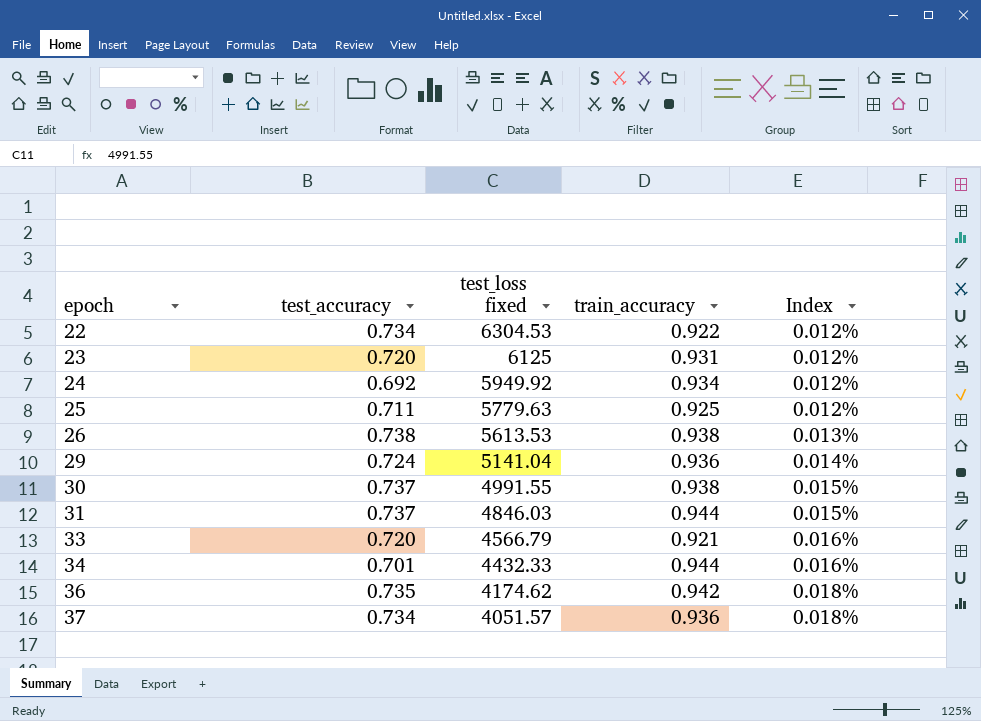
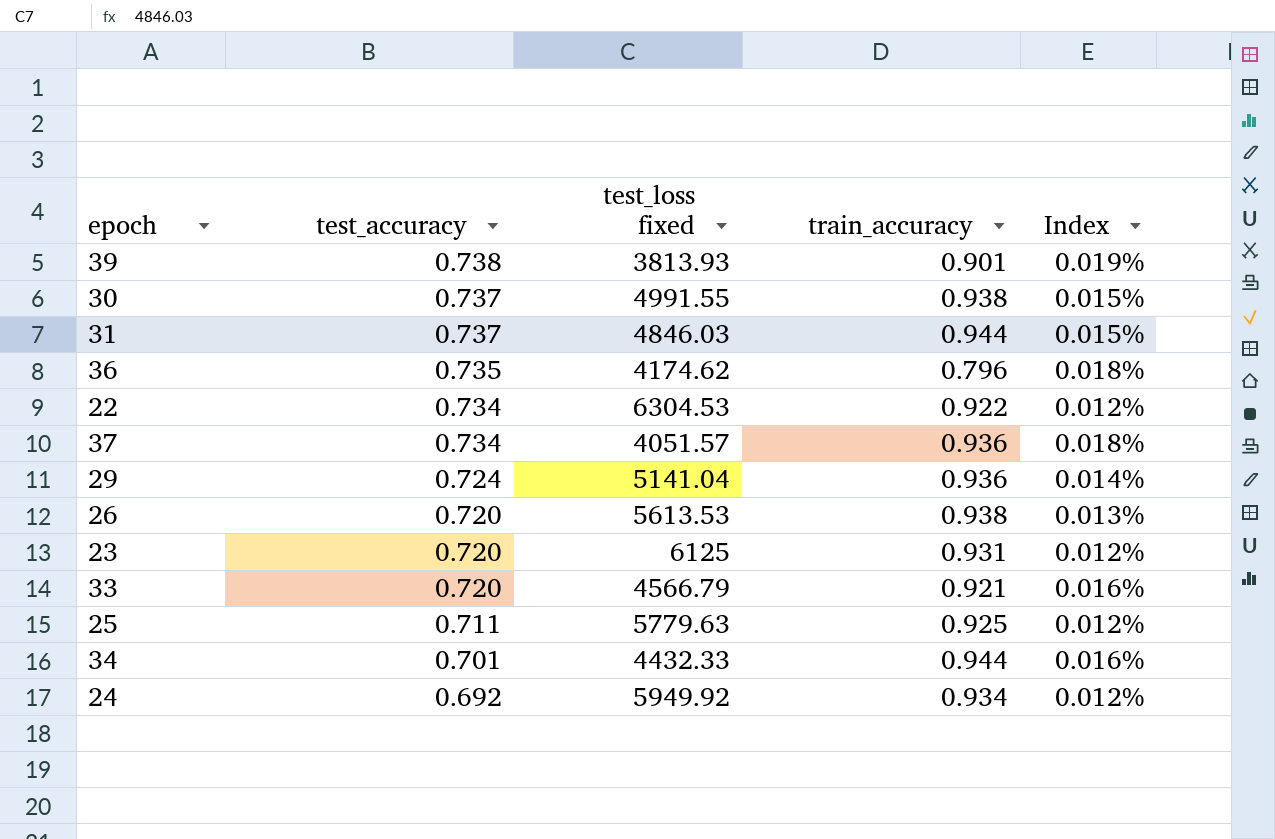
row order: epoch ascending -> test_accuracy descending
row 39: none -> 0.738 | 3813.93 | 0.901 | 0.019%
36 | train_accuracy: 0.942 -> 0.796
26 | test_accuracy: 0.738 -> 0.720

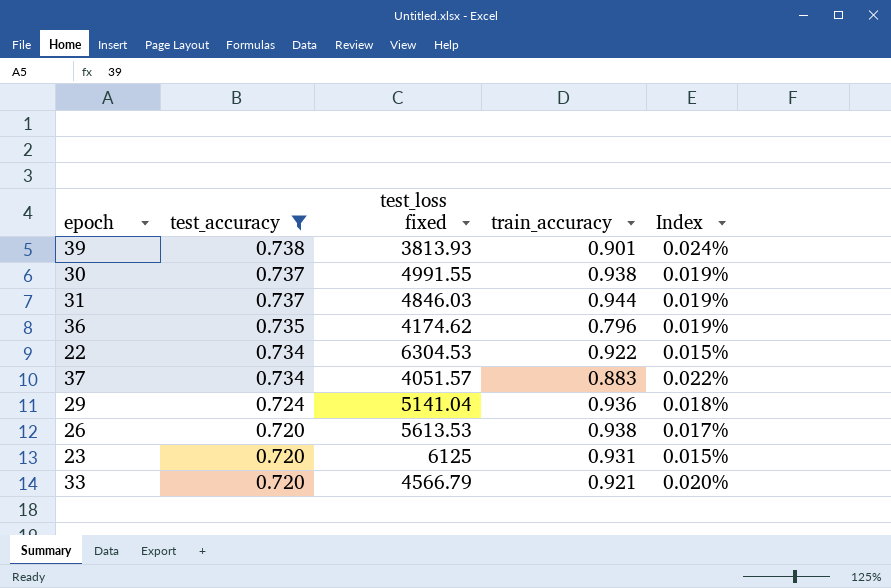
filter: none -> test_accuracy >= 0.720
column Index | formula: [test_accuracy] / [test_loss fixed] -> [train_accuracy] / [test_loss fixed]
37 | train_accuracy: 0.936 -> 0.883

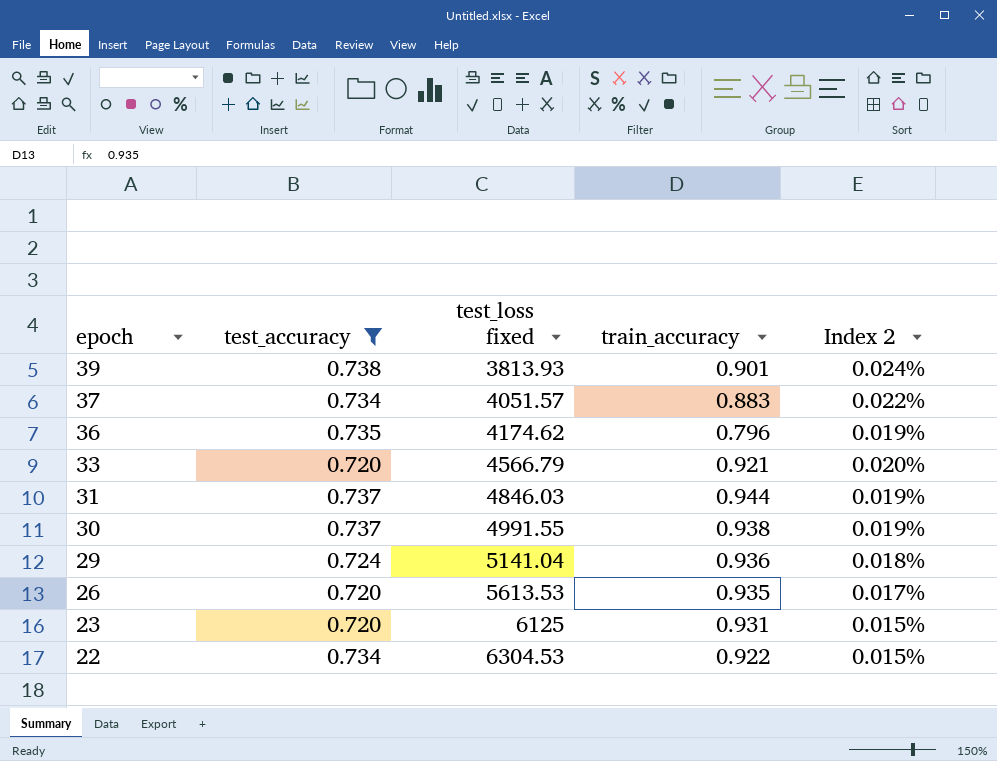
row order: test_accuracy descending -> epoch descending
column name: Index -> Index 2
26 | train_accuracy: 0.938 -> 0.935

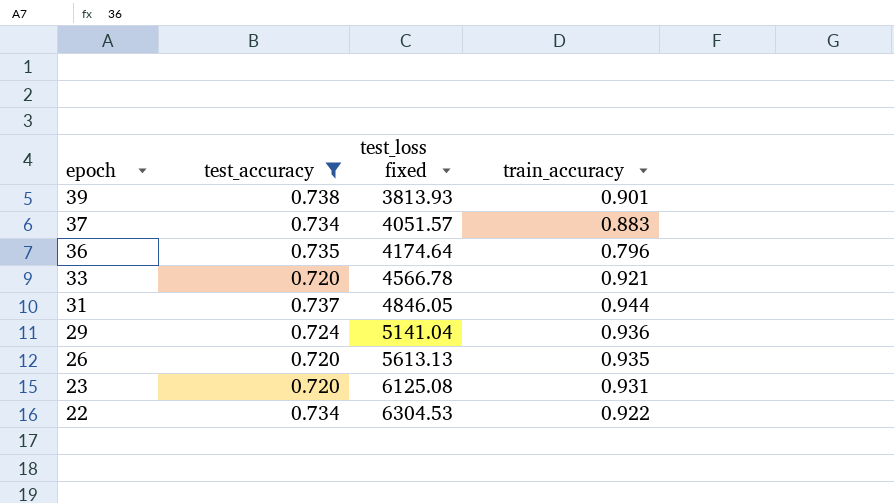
column Index 2 | formula: [train_accuracy] / [test_loss fixed] -> none
row 30: 0.737 | 4991.55 | 0.938 | 0.019% -> none
36 | test_loss fixed: 4174.62 -> 4174.64
33 | test_loss fixed: 4566.79 -> 4566.78
31 | test_loss fixed: 4846.03 -> 4846.05
26 | test_loss fixed: 5613.53 -> 5613.13
23 | test_loss fixed: 6125 -> 6125.08

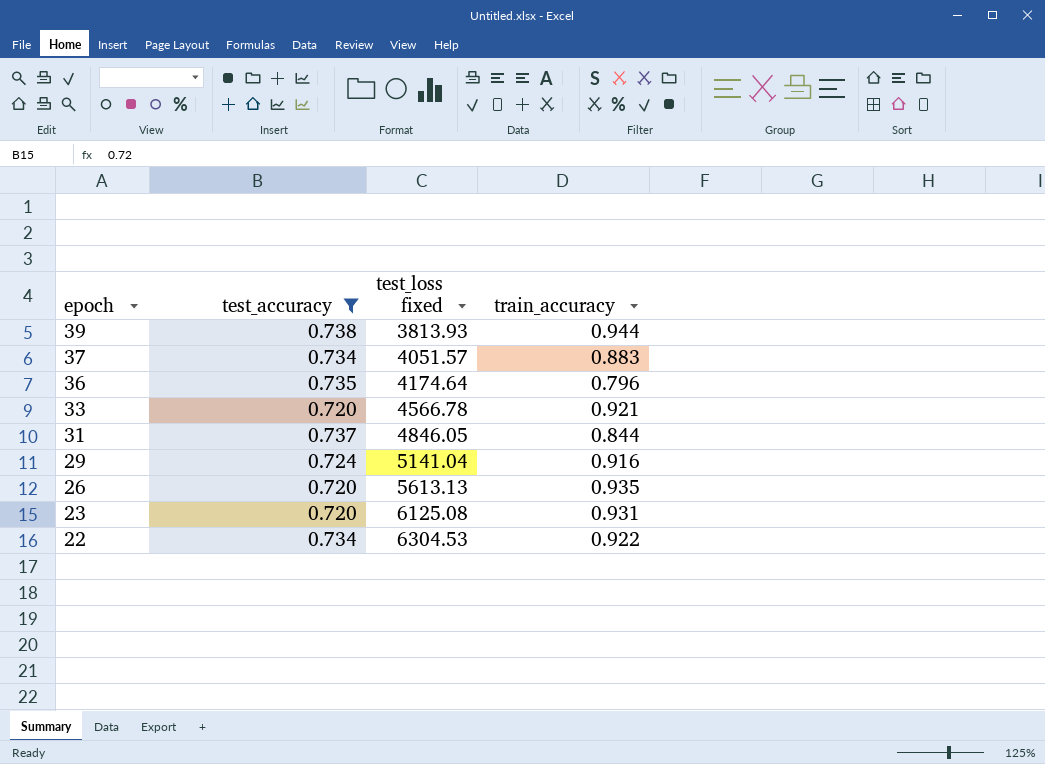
39 | train_accuracy: 0.901 -> 0.944
31 | train_accuracy: 0.944 -> 0.844
29 | train_accuracy: 0.936 -> 0.916

